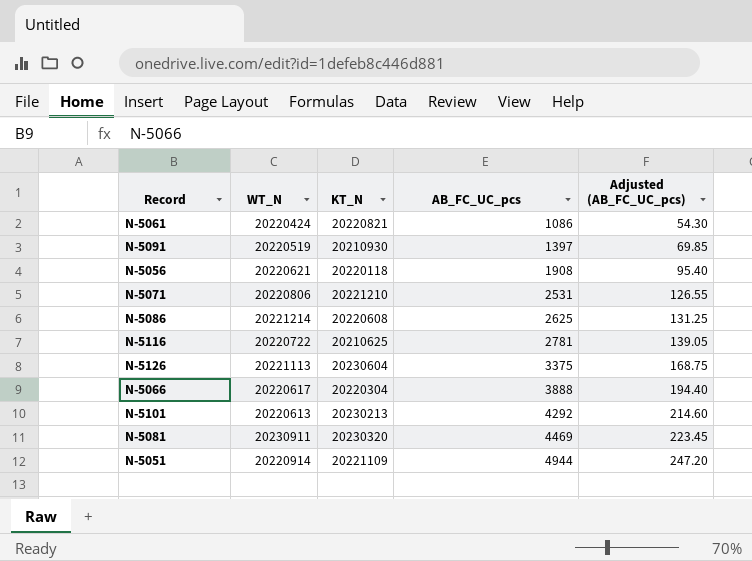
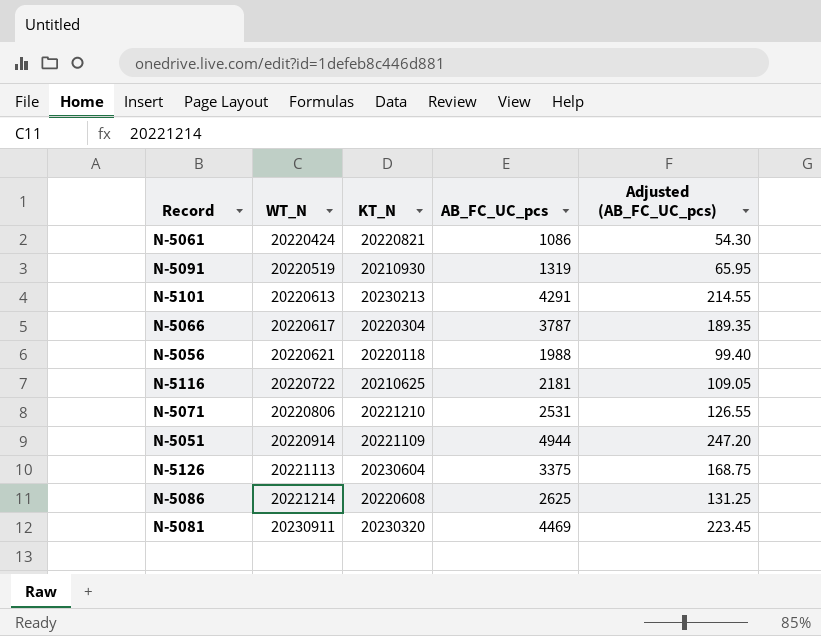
row order: AB_FC_UC_pcs ascending -> WT_N ascending
N-5091 | AB_FC_UC_pcs: 1397 -> 1319
N-5091 | Adjusted (AB_FC_UC_pcs): 69.85 -> 65.95
N-5101 | AB_FC_UC_pcs: 4292 -> 4291
N-5101 | Adjusted (AB_FC_UC_pcs): 214.60 -> 214.55
N-5066 | AB_FC_UC_pcs: 3888 -> 3787
N-5066 | Adjusted (AB_FC_UC_pcs): 194.40 -> 189.35
N-5056 | AB_FC_UC_pcs: 1908 -> 1988
N-5056 | Adjusted (AB_FC_UC_pcs): 95.40 -> 99.40
N-5116 | AB_FC_UC_pcs: 2781 -> 2181
N-5116 | Adjusted (AB_FC_UC_pcs): 139.05 -> 109.05

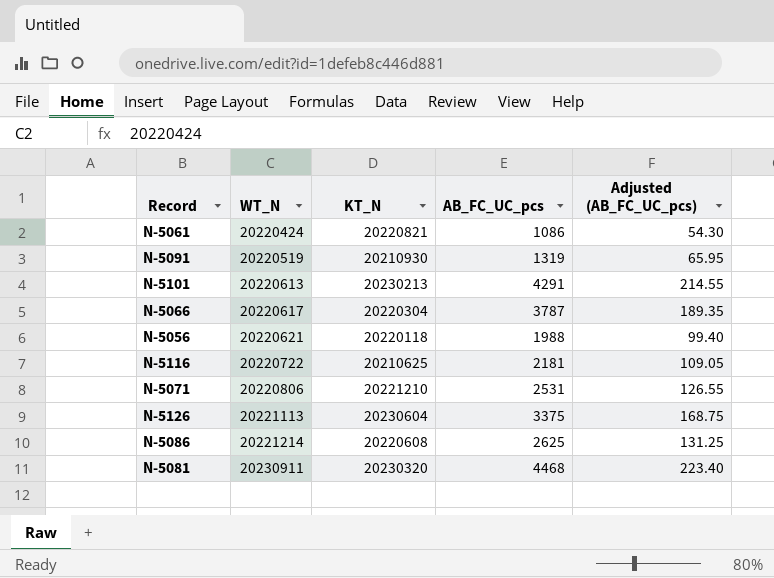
row N-5051: 20220914 | 20221109 | 4944 | 247.20 -> none
N-5081 | AB_FC_UC_pcs: 4469 -> 4468
N-5081 | Adjusted (AB_FC_UC_pcs): 223.45 -> 223.40

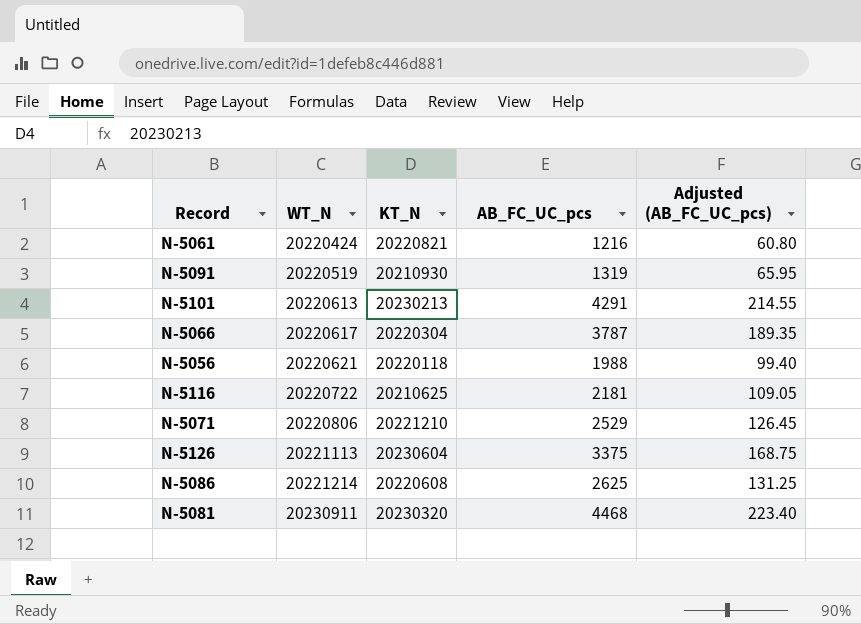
N-5061 | AB_FC_UC_pcs: 1086 -> 1216
N-5061 | Adjusted (AB_FC_UC_pcs): 54.30 -> 60.80
N-5071 | AB_FC_UC_pcs: 2531 -> 2529
N-5071 | Adjusted (AB_FC_UC_pcs): 126.55 -> 126.45

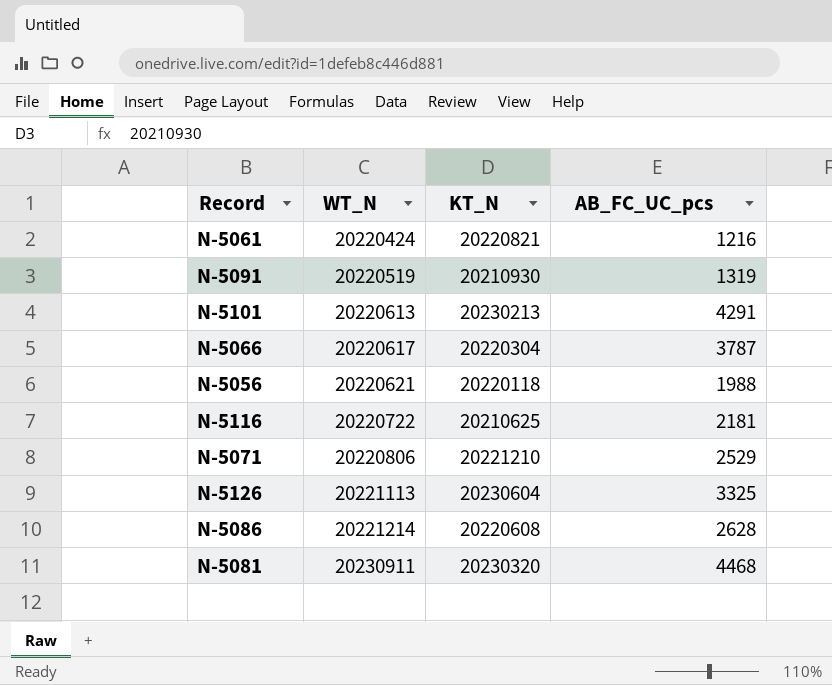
column Adjusted (AB_FC_UC_pcs) | formula: [AB_FC_UC_pcs] * 0.05 -> none
N-5126 | AB_FC_UC_pcs: 3375 -> 3325
N-5086 | AB_FC_UC_pcs: 2625 -> 2628

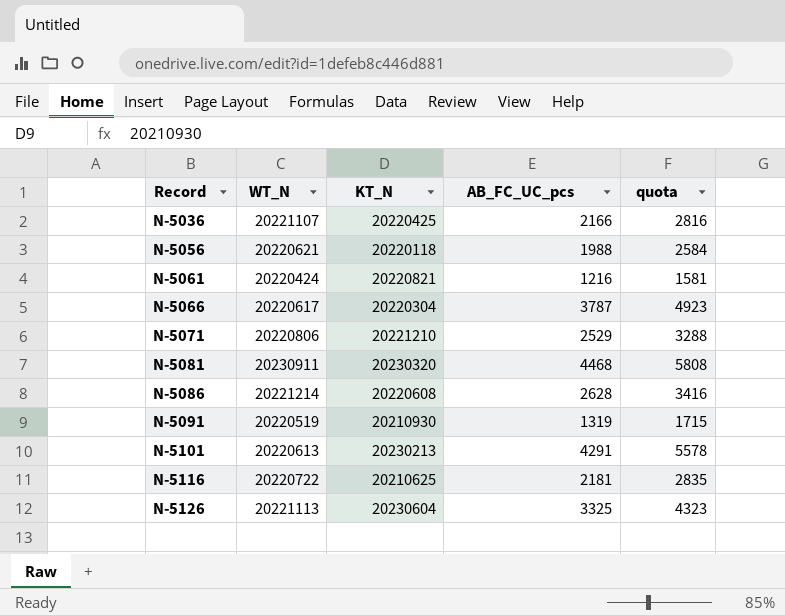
row order: WT_N ascending -> Record ascending
column quota | formula: none -> [AB_FC_UC_pcs] * 1.3
row N-5036: none -> 20221107 | 20220425 | 2166 | 2816

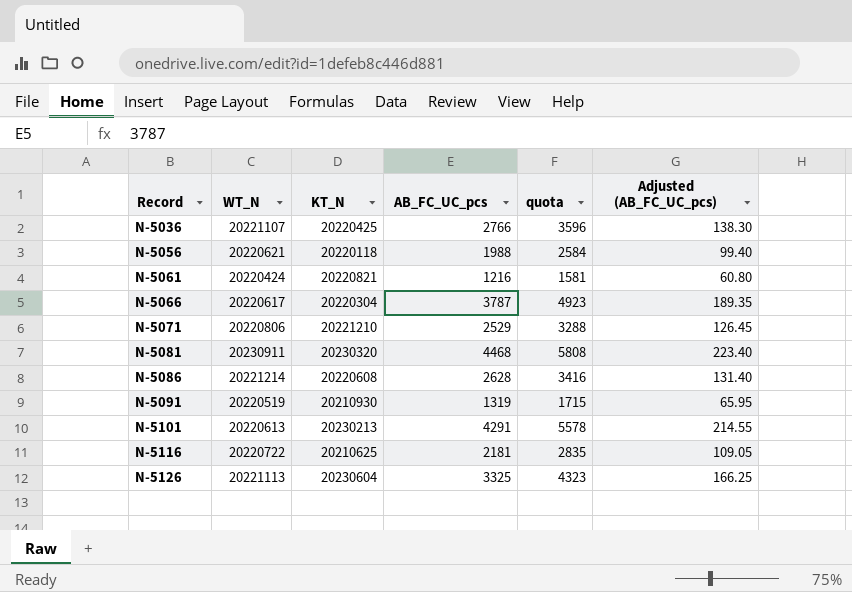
column Adjusted (AB_FC_UC_pcs) | formula: none -> [AB_FC_UC_pcs] * 0.05
N-5036 | AB_FC_UC_pcs: 2166 -> 2766
N-5036 | quota: 2816 -> 3596

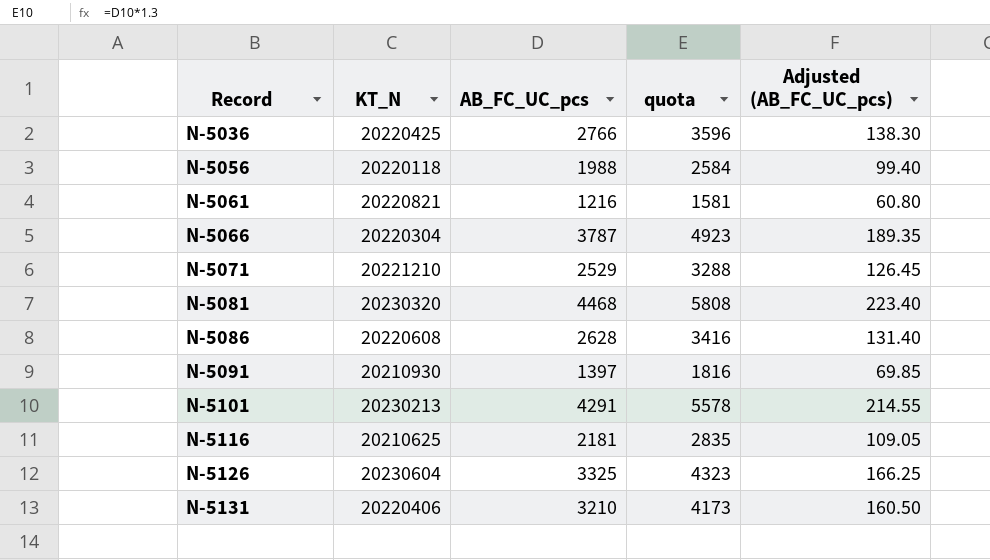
column WT_N | position: 2 -> none
N-5091 | AB_FC_UC_pcs: 1319 -> 1397
N-5091 | quota: 1715 -> 1816
N-5091 | Adjusted (AB_FC_UC_pcs): 65.95 -> 69.85
row N-5131: none -> 20220406 | 3210 | 4173 | 160.50

